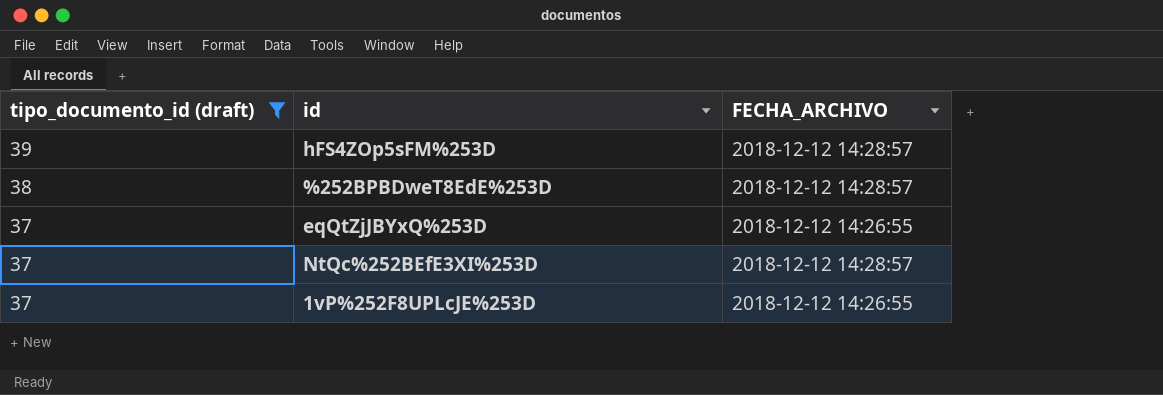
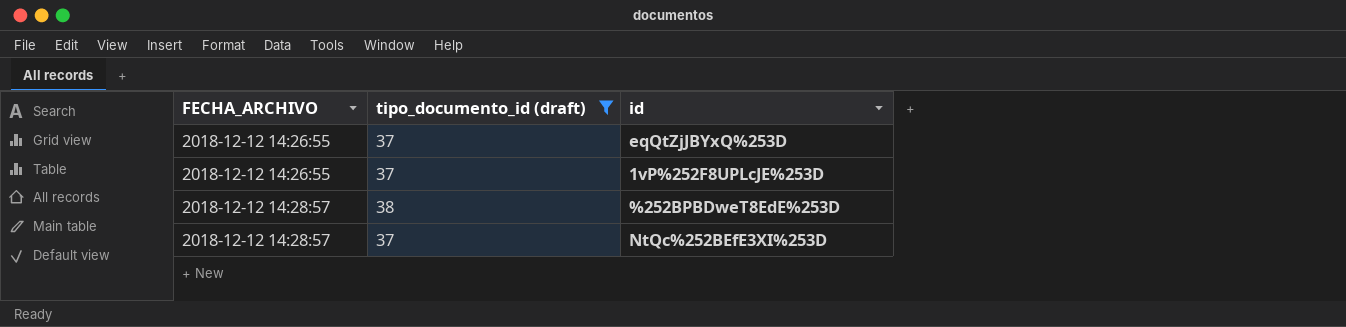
row order: tipo_documento_id (draft) descending -> FECHA_ARCHIVO ascending
column FECHA_ARCHIVO | position: 3 -> 1
row hFS4ZOp5sFM%253D: 39 | 2018-12-12 14:28:57 -> none

